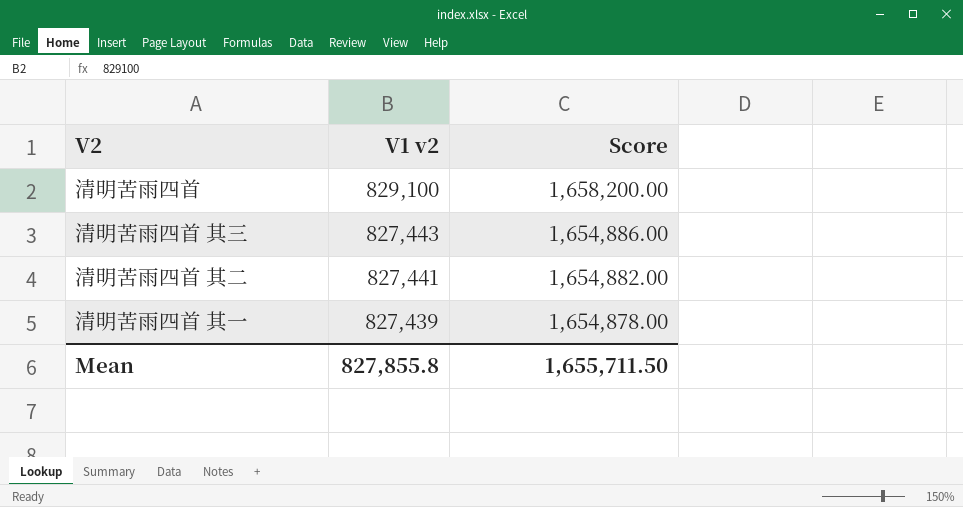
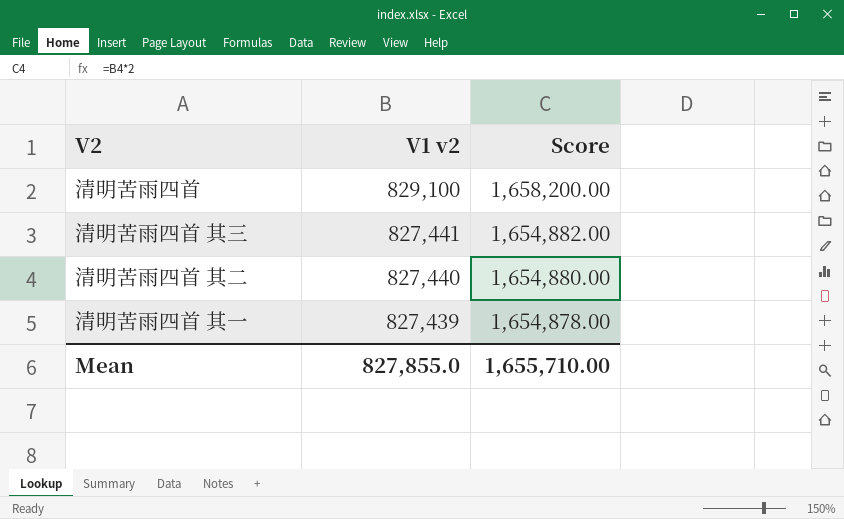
清明苦雨四首 其三 | V1 v2: 827,443 -> 827,441
清明苦雨四首 其三 | Score: 1,654,886.00 -> 1,654,882.00
清明苦雨四首 其二 | V1 v2: 827,441 -> 827,440
清明苦雨四首 其二 | Score: 1,654,882.00 -> 1,654,880.00
Mean | V1 v2: 827,855.8 -> 827,855.0
Mean | Score: 1,655,711.50 -> 1,655,710.00

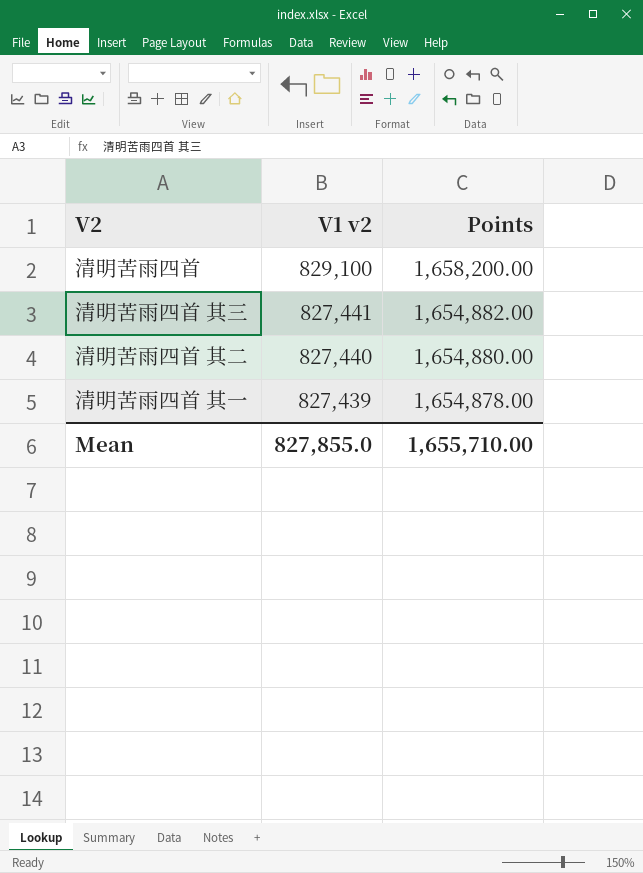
column name: Score -> Points

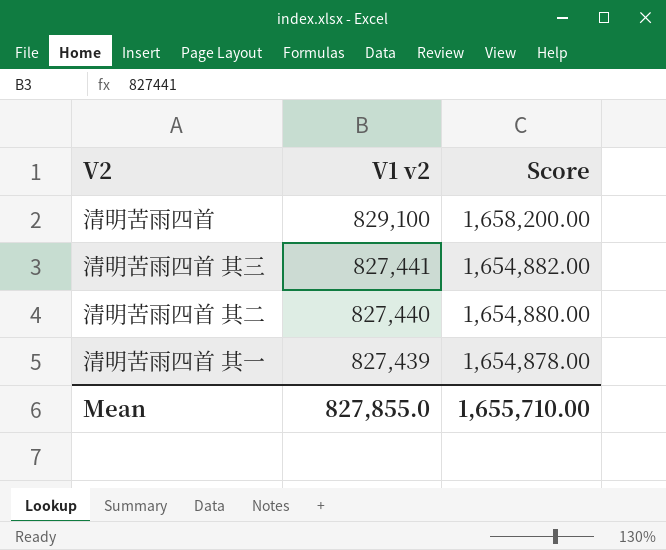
column name: Points -> Score

